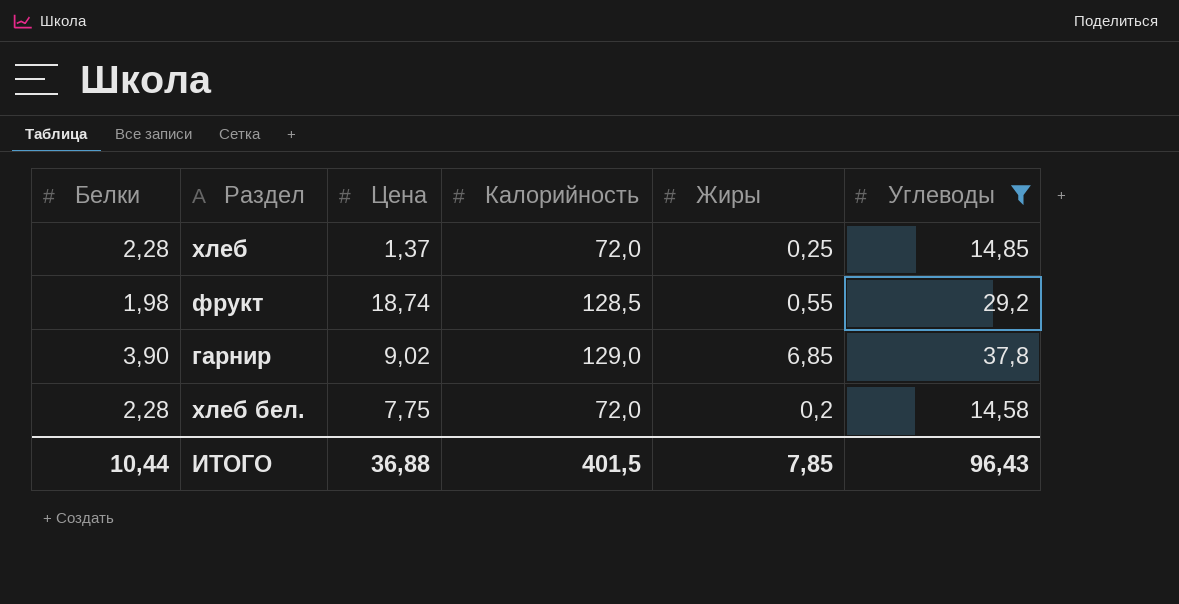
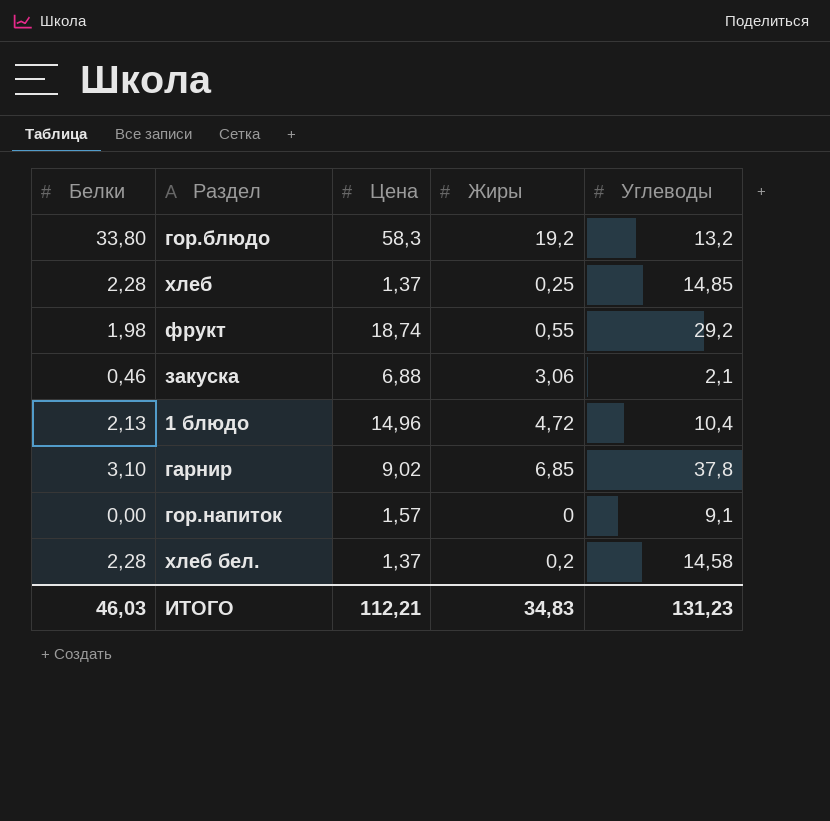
filter: Углеводы >= 14,58 -> none
column Калорийность | position: 4 -> none
гарнир | Белки: 3,90 -> 3,10
хлеб бел. | Цена: 7,75 -> 1,37
ИТОГО | Белки: 10,44 -> 46,03
ИТОГО | Цена: 36,88 -> 112,21
ИТОГО | Жиры: 7,85 -> 34,83
ИТОГО | Углеводы: 96,43 -> 131,23

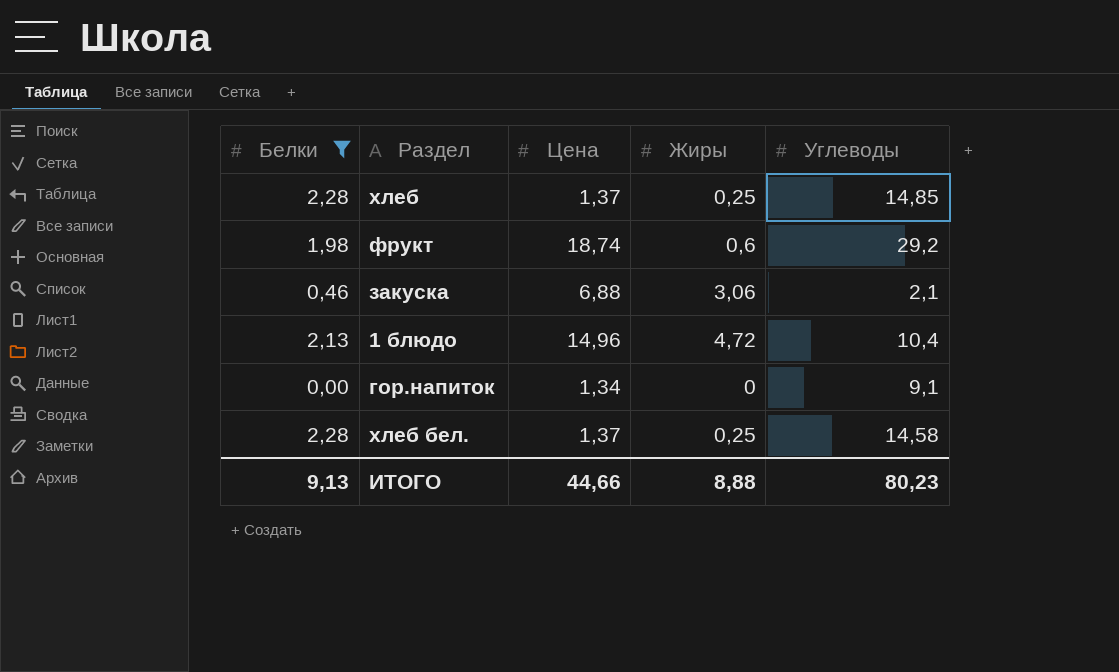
filter: none -> Белки <= 2,28
фрукт | Жиры: 0,55 -> 0,6
гор.напиток | Цена: 1,57 -> 1,34
хлеб бел. | Жиры: 0,2 -> 0,25
ИТОГО | Белки: 46,03 -> 9,13
ИТОГО | Цена: 112,21 -> 44,66
ИТОГО | Жиры: 34,83 -> 8,88
ИТОГО | Углеводы: 131,23 -> 80,23

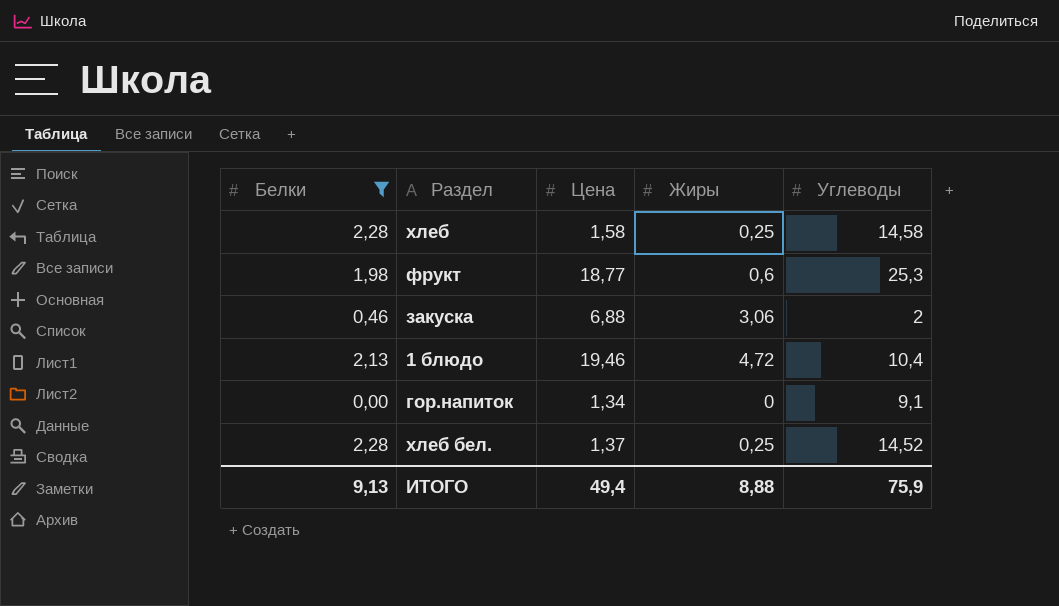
хлеб | Цена: 1,37 -> 1,58
хлеб | Углеводы: 14,85 -> 14,58
фрукт | Цена: 18,74 -> 18,77
фрукт | Углеводы: 29,2 -> 25,3
закуска | Углеводы: 2,1 -> 2
1 блюдо | Цена: 14,96 -> 19,46
хлеб бел. | Углеводы: 14,58 -> 14,52
ИТОГО | Цена: 44,66 -> 49,4
ИТОГО | Углеводы: 80,23 -> 75,9

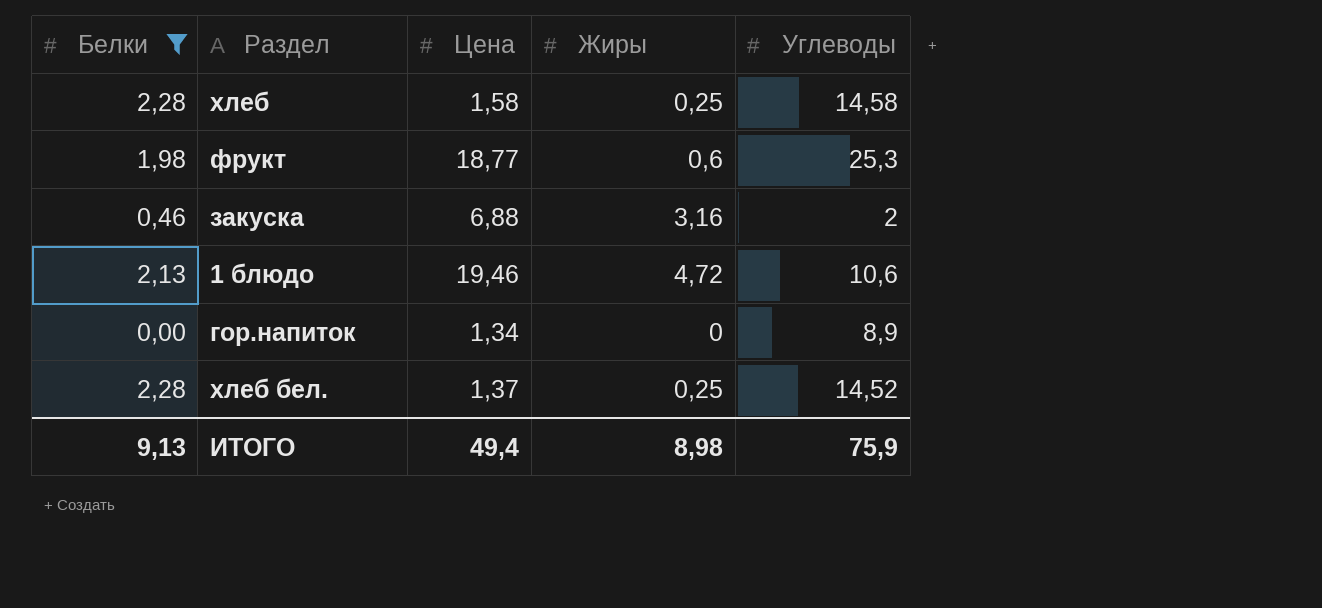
закуска | Жиры: 3,06 -> 3,16
1 блюдо | Углеводы: 10,4 -> 10,6
гор.напиток | Углеводы: 9,1 -> 8,9
ИТОГО | Жиры: 8,88 -> 8,98

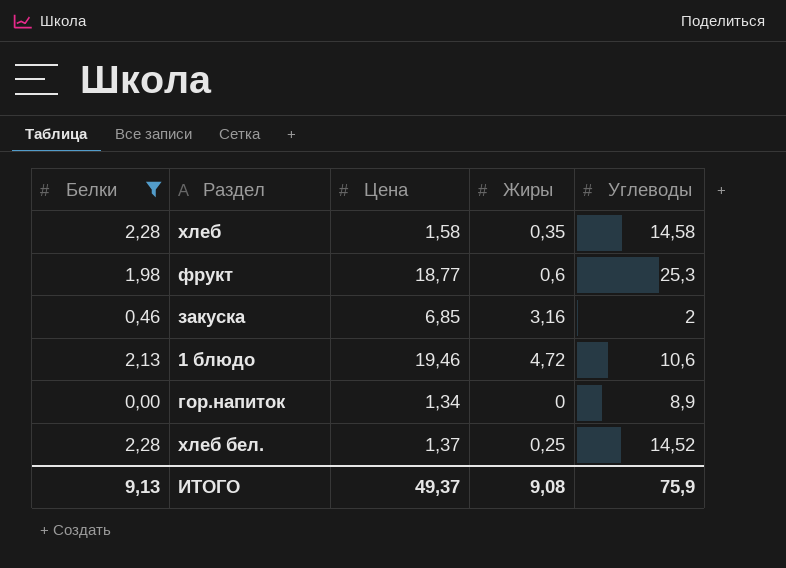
хлеб | Жиры: 0,25 -> 0,35
закуска | Цена: 6,88 -> 6,85
ИТОГО | Цена: 49,4 -> 49,37
ИТОГО | Жиры: 8,98 -> 9,08

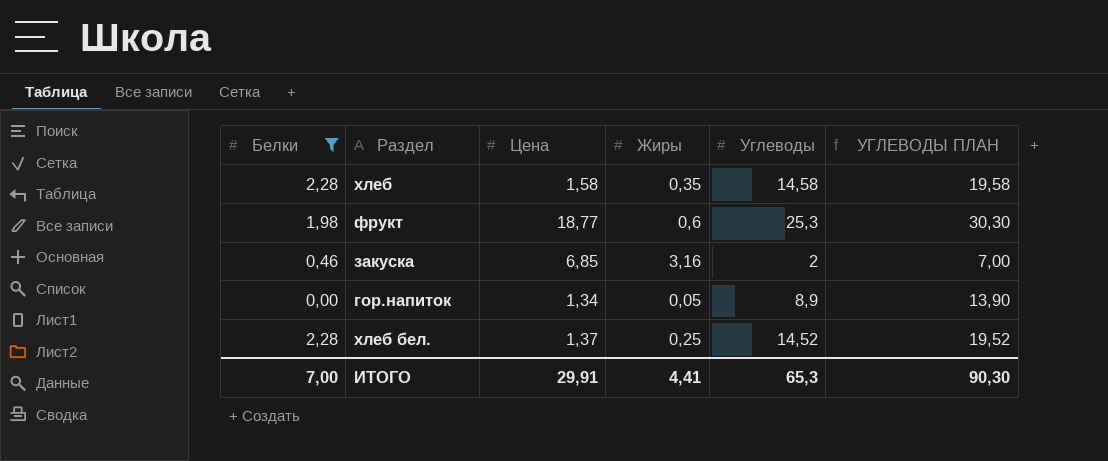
column УГЛЕВОДЫ ПЛАН | formula: none -> [Углеводы] + 5
row 1 блюдо: 2,13 | 19,46 | 4,72 | 10,6 -> none
гор.напиток | Жиры: 0 -> 0,05
ИТОГО | Белки: 9,13 -> 7,00
ИТОГО | Цена: 49,37 -> 29,91
ИТОГО | Жиры: 9,08 -> 4,41
ИТОГО | Углеводы: 75,9 -> 65,3

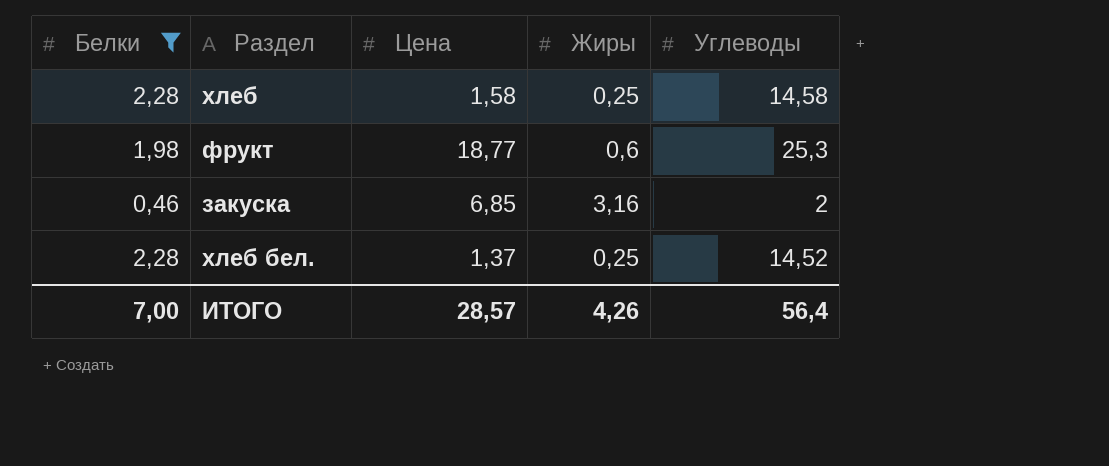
column УГЛЕВОДЫ ПЛАН | formula: [Углеводы] + 5 -> none
row гор.напиток: 0,00 | 1,34 | 0,05 | 8,9 | 13,90 -> none
хлеб | Жиры: 0,35 -> 0,25
ИТОГО | Цена: 29,91 -> 28,57
ИТОГО | Жиры: 4,41 -> 4,26
ИТОГО | Углеводы: 65,3 -> 56,4

